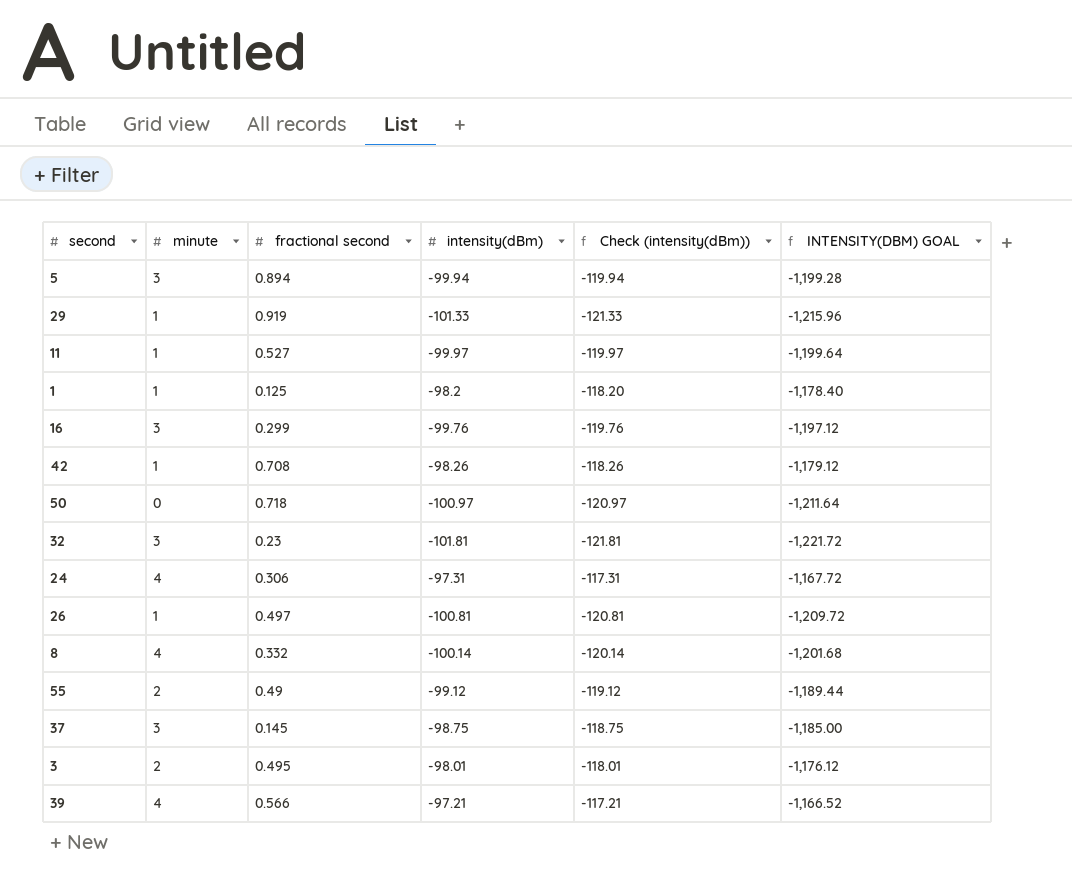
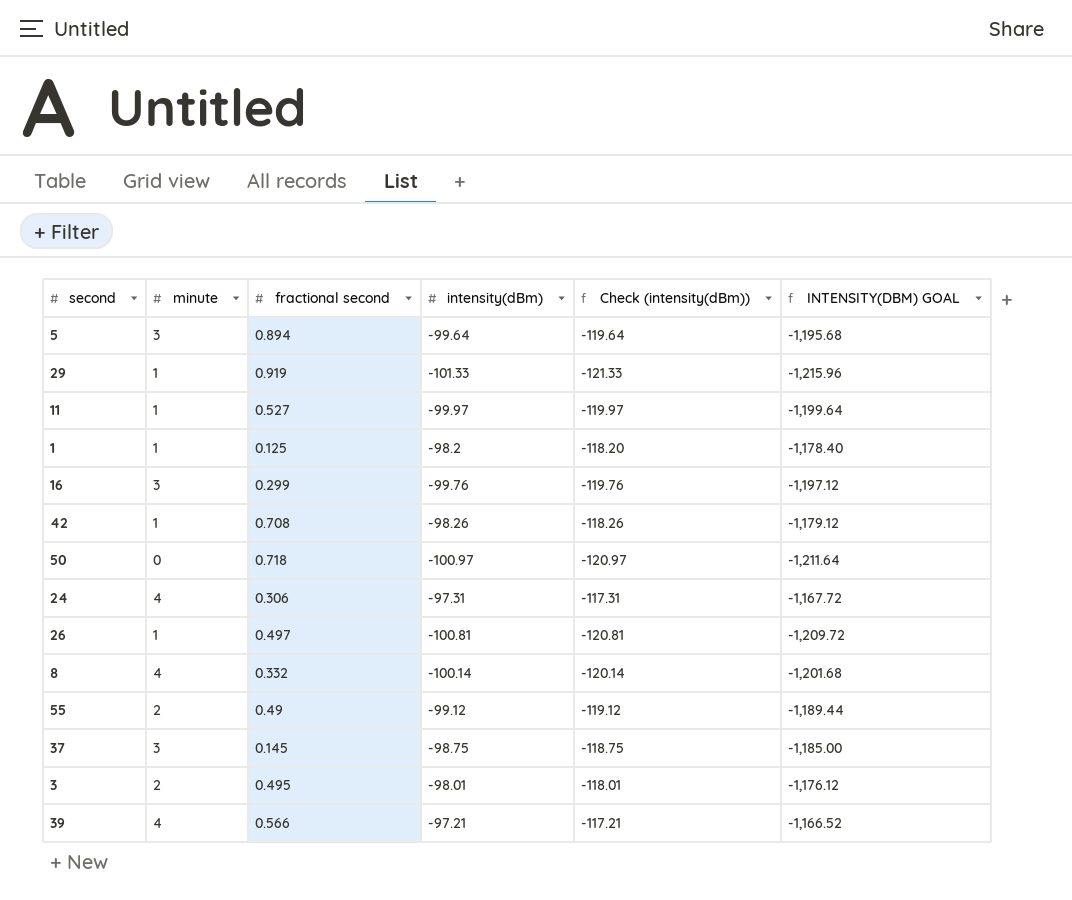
row 32: 3 | 0.23 | -101.81 | -121.81 | -1,221.72 -> none
5 | intensity(dBm): -99.94 -> -99.64
5 | Check (intensity(dBm)): -119.94 -> -119.64
5 | INTENSITY(DBM) GOAL: -1,199.28 -> -1,195.68

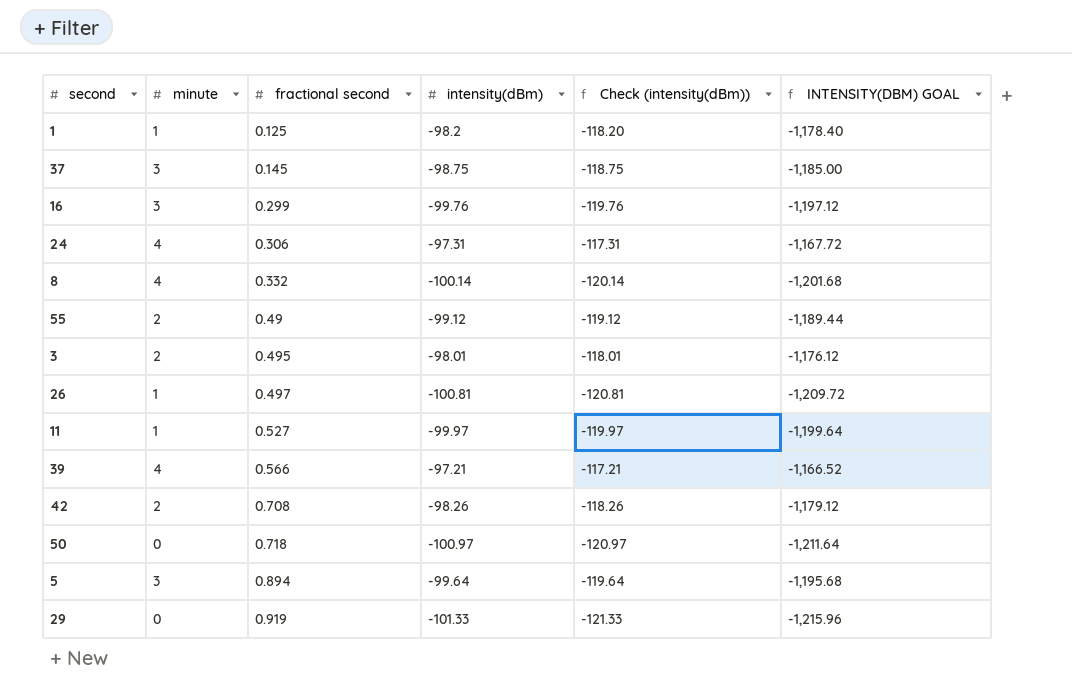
row order: none -> fractional second ascending
42 | minute: 1 -> 2
29 | minute: 1 -> 0

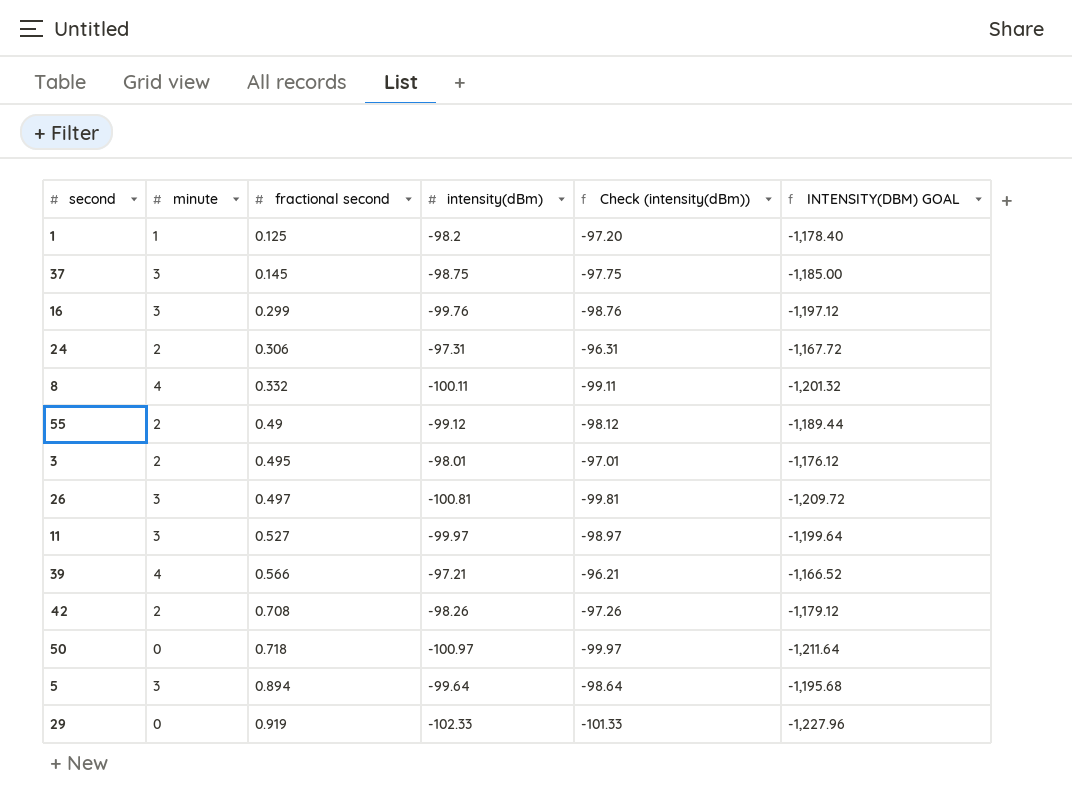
column Check (intensity(dBm)) | formula: [intensity(dBm)] - 20 -> [intensity(dBm)] + 1
24 | minute: 4 -> 2
8 | intensity(dBm): -100.14 -> -100.11
8 | INTENSITY(DBM) GOAL: -1,201.68 -> -1,201.32
26 | minute: 1 -> 3
11 | minute: 1 -> 3
29 | intensity(dBm): -101.33 -> -102.33
29 | INTENSITY(DBM) GOAL: -1,215.96 -> -1,227.96

